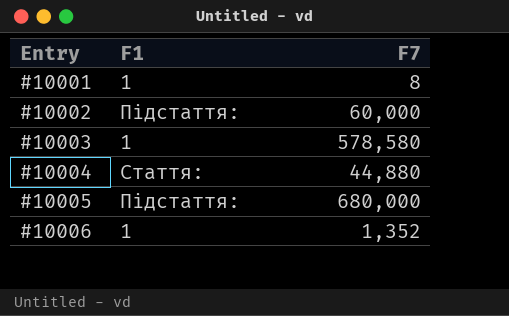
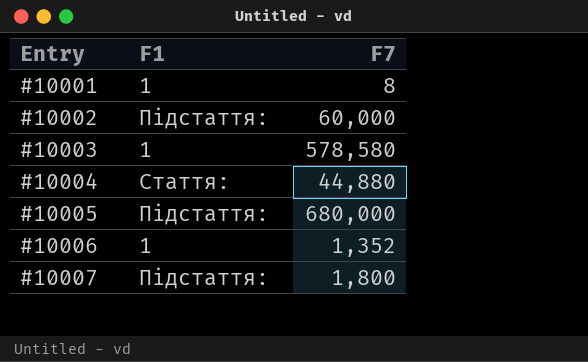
row #10007: none -> Підстаття: | 1,800

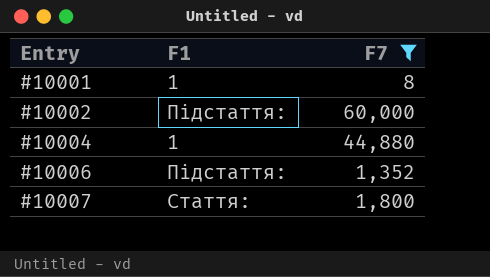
filter: none -> F7 <= 60,000
#10004 | F1: Стаття: -> 1
#10006 | F1: 1 -> Підстаття:
#10007 | F1: Підстаття: -> Стаття:

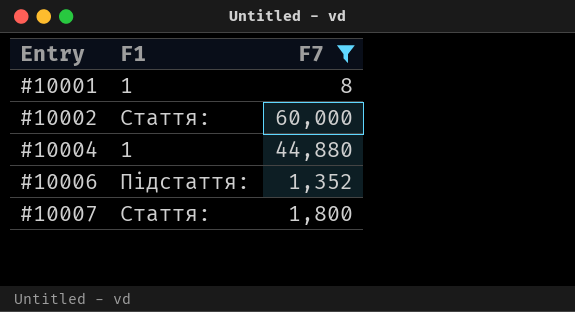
#10002 | F1: Підстаття: -> Стаття:

